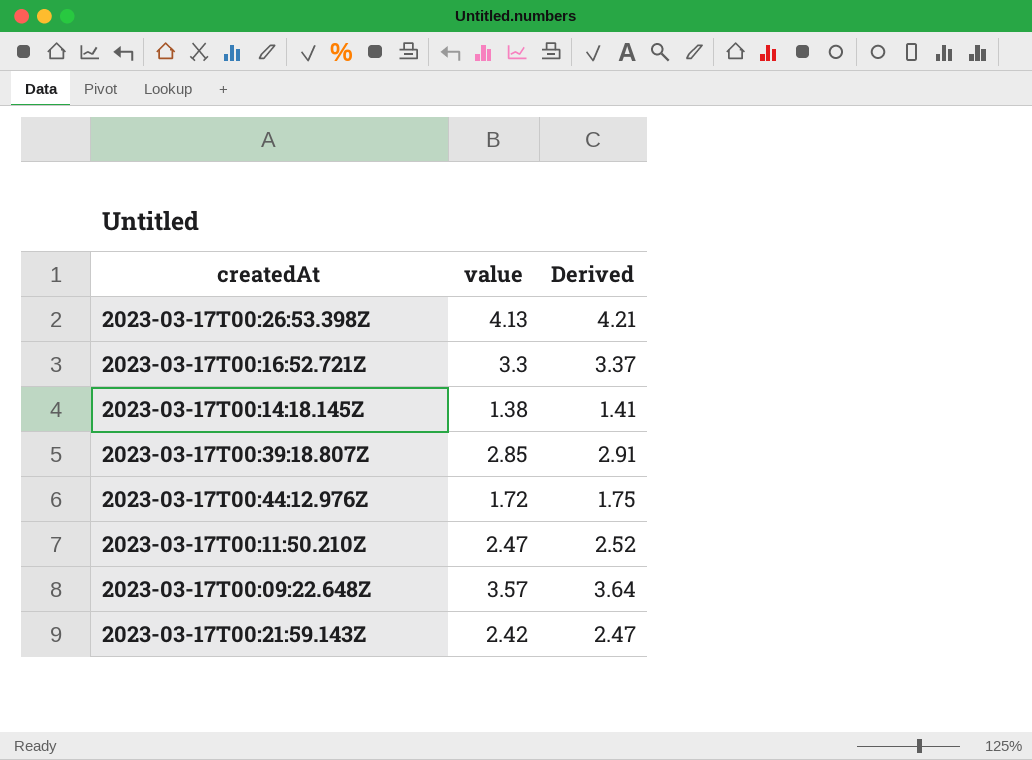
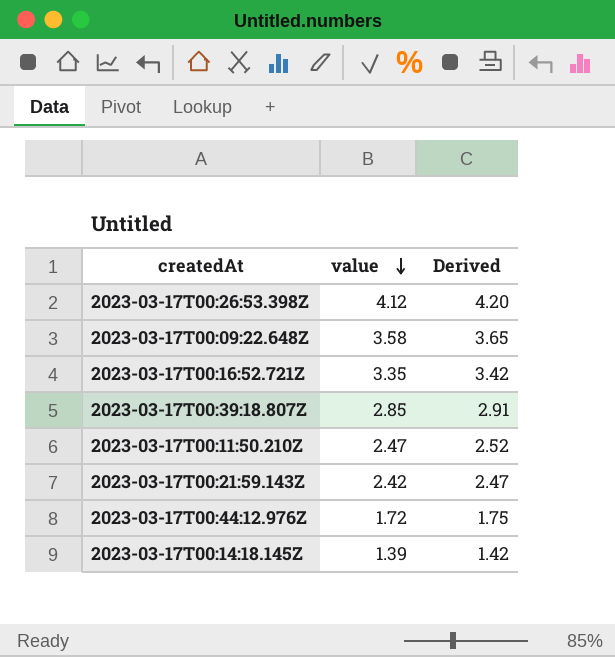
row order: none -> value descending
2023-03-17T00:26:53.398Z | value: 4.13 -> 4.12
2023-03-17T00:26:53.398Z | Derived: 4.21 -> 4.20
2023-03-17T00:09:22.648Z | value: 3.57 -> 3.58
2023-03-17T00:09:22.648Z | Derived: 3.64 -> 3.65
2023-03-17T00:16:52.721Z | value: 3.3 -> 3.35
2023-03-17T00:16:52.721Z | Derived: 3.37 -> 3.42
2023-03-17T00:14:18.145Z | value: 1.38 -> 1.39
2023-03-17T00:14:18.145Z | Derived: 1.41 -> 1.42

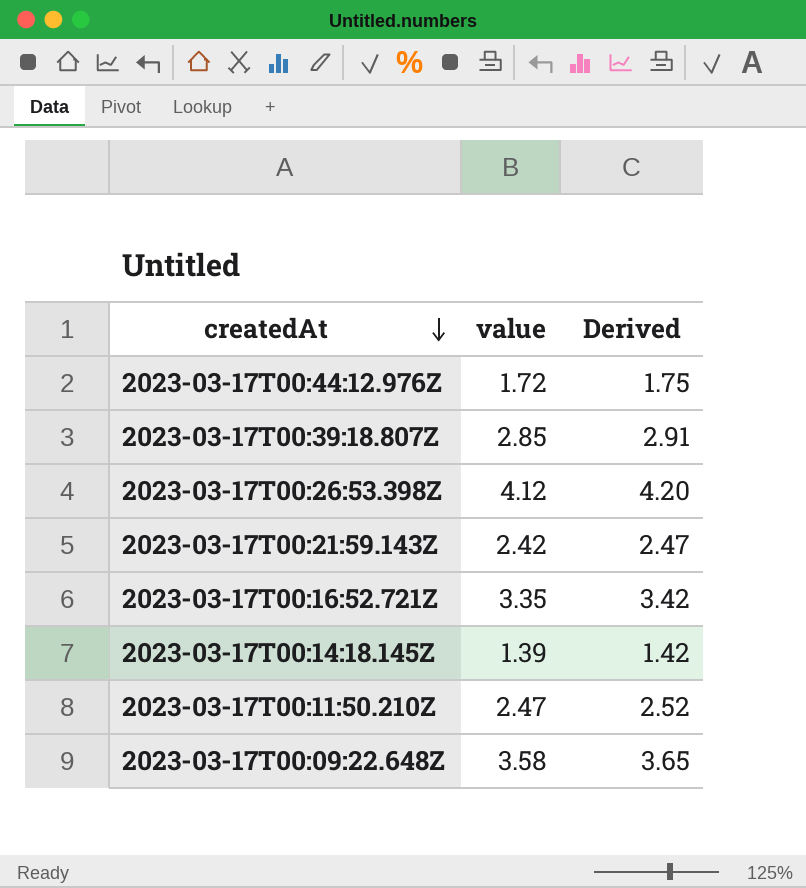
row order: value descending -> createdAt descending

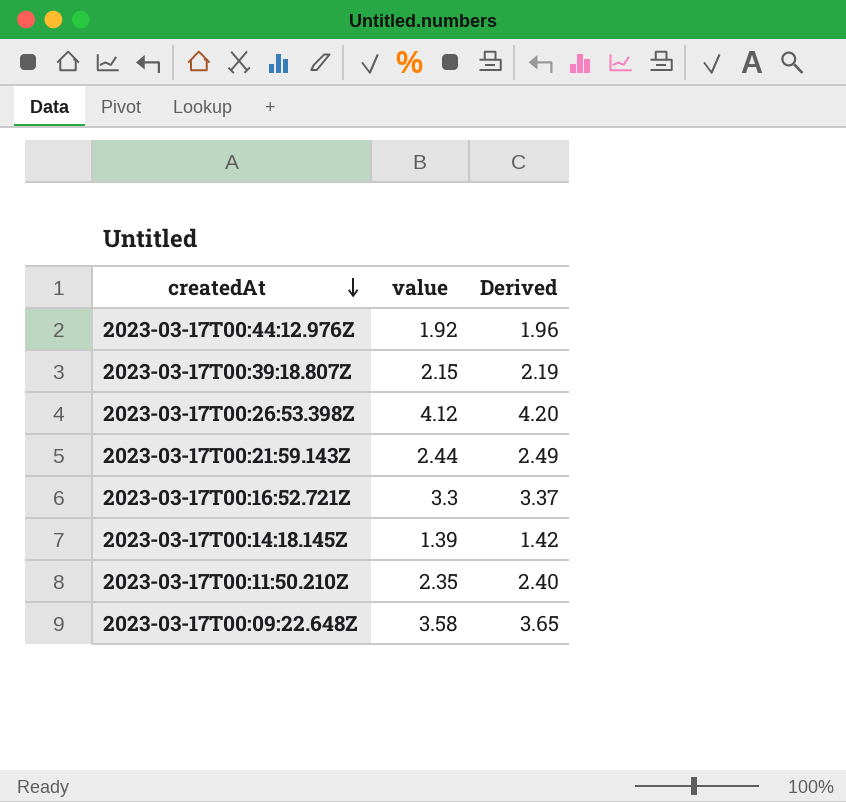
2023-03-17T00:44:12.976Z | value: 1.72 -> 1.92
2023-03-17T00:44:12.976Z | Derived: 1.75 -> 1.96
2023-03-17T00:39:18.807Z | value: 2.85 -> 2.15
2023-03-17T00:39:18.807Z | Derived: 2.91 -> 2.19
2023-03-17T00:21:59.143Z | value: 2.42 -> 2.44
2023-03-17T00:21:59.143Z | Derived: 2.47 -> 2.49
2023-03-17T00:16:52.721Z | value: 3.35 -> 3.3
2023-03-17T00:16:52.721Z | Derived: 3.42 -> 3.37
2023-03-17T00:11:50.210Z | value: 2.47 -> 2.35
2023-03-17T00:11:50.210Z | Derived: 2.52 -> 2.40

